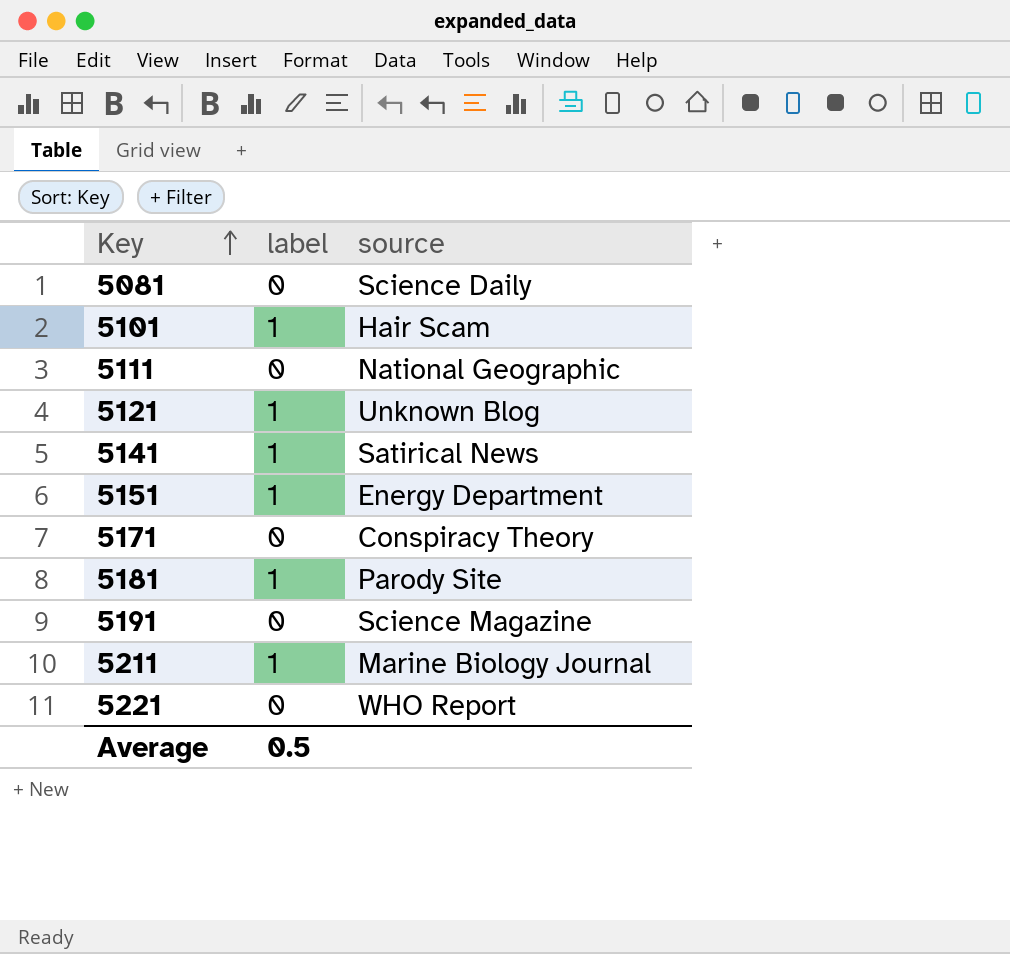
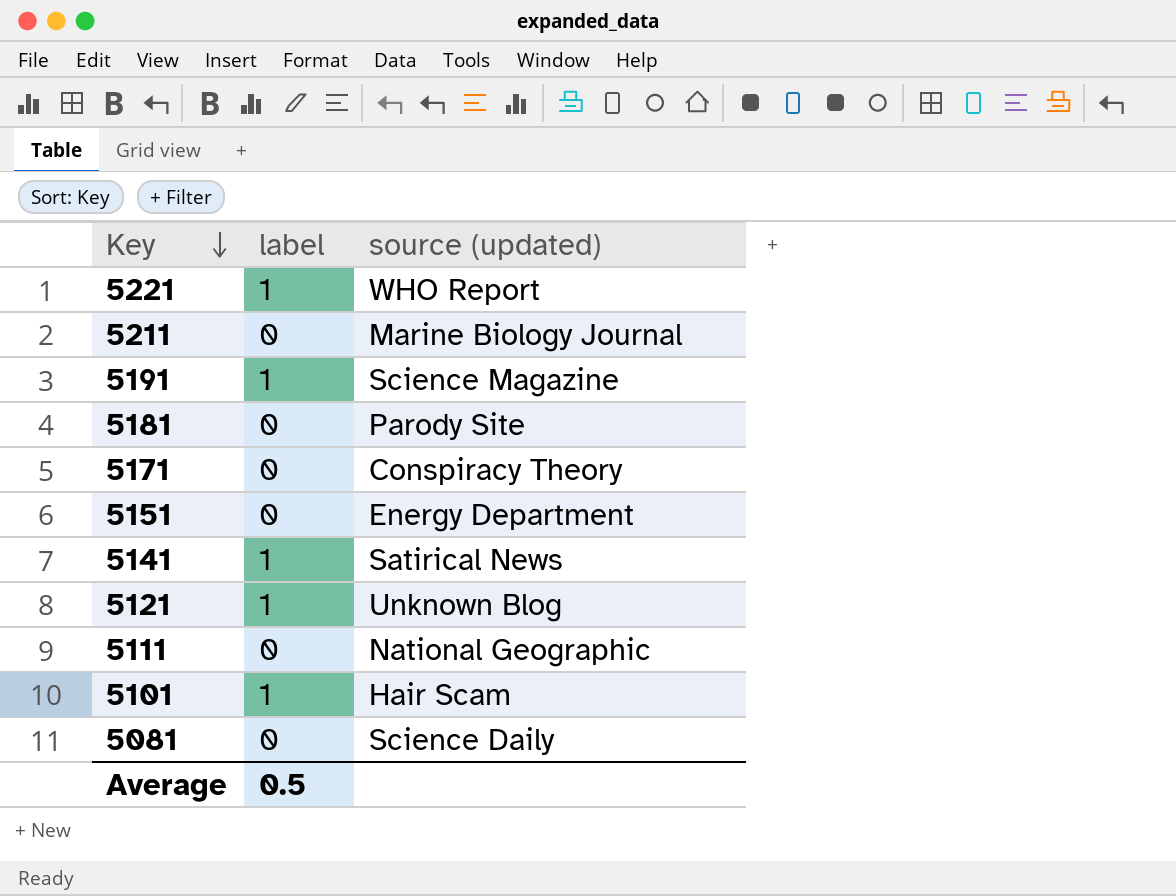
row order: Key ascending -> Key descending
column name: source -> source (updated)
5221 | label: 0 -> 1
5211 | label: 1 -> 0
5191 | label: 0 -> 1
5181 | label: 1 -> 0
5151 | label: 1 -> 0

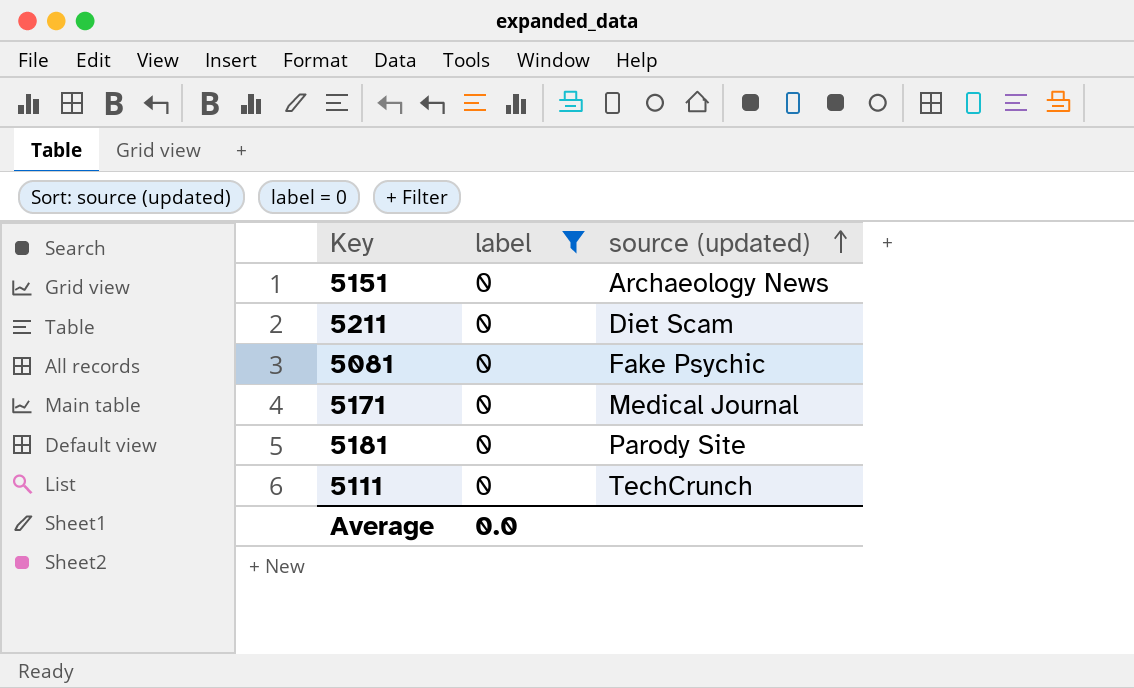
filter: none -> label = 0
row order: Key descending -> source (updated) ascending
5151 | source (updated): Energy Department -> Archaeology News
5211 | source (updated): Marine Biology Journal -> Diet Scam
5081 | source (updated): Science Daily -> Fake Psychic
5171 | source (updated): Conspiracy Theory -> Medical Journal
5111 | source (updated): National Geographic -> TechCrunch
Average | label: 0.5 -> 0.0

